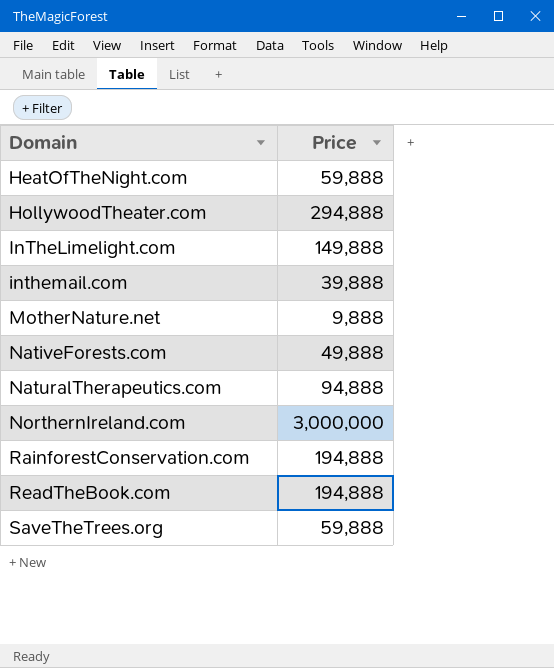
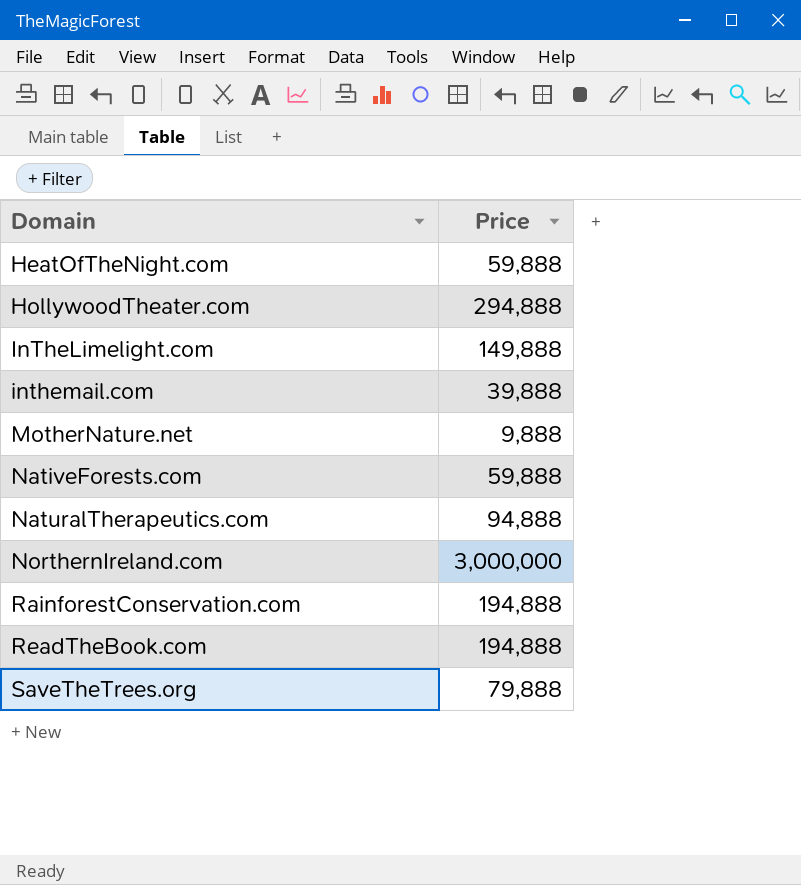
NativeForests.com | Price: 49,888 -> 59,888
SaveTheTrees.org | Price: 59,888 -> 79,888

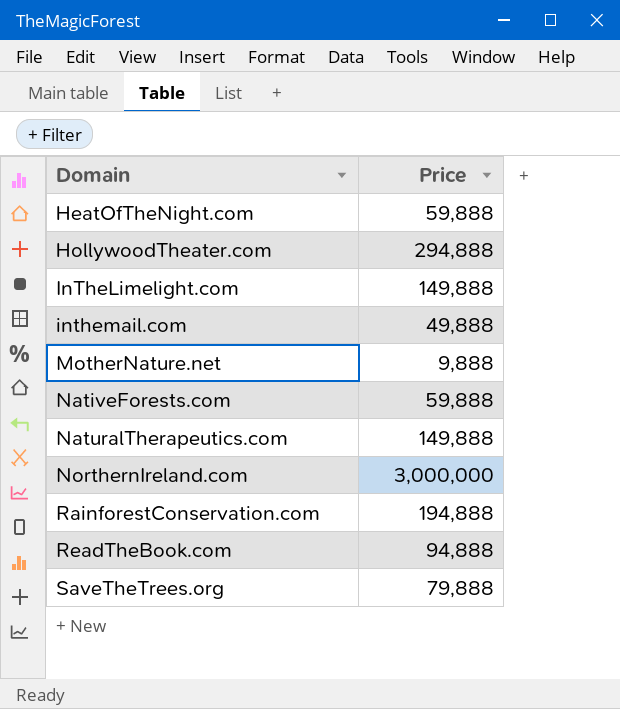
inthemail.com | Price: 39,888 -> 49,888
NaturalTherapeutics.com | Price: 94,888 -> 149,888
ReadTheBook.com | Price: 194,888 -> 94,888

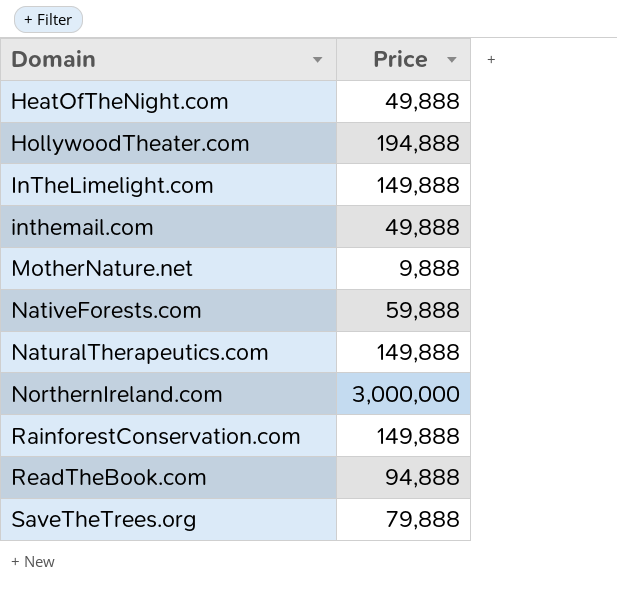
HeatOfTheNight.com | Price: 59,888 -> 49,888
HollywoodTheater.com | Price: 294,888 -> 194,888
RainforestConservation.com | Price: 194,888 -> 149,888

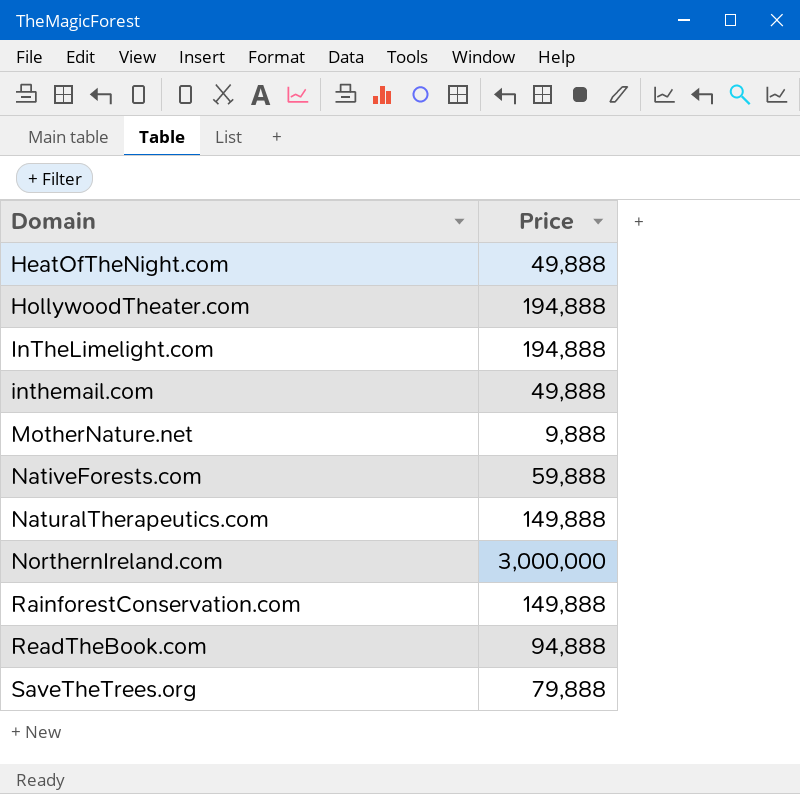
InTheLimelight.com | Price: 149,888 -> 194,888

